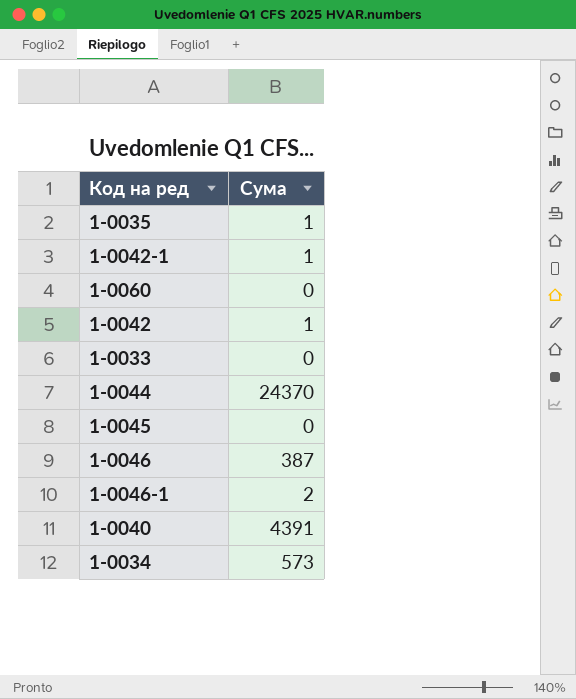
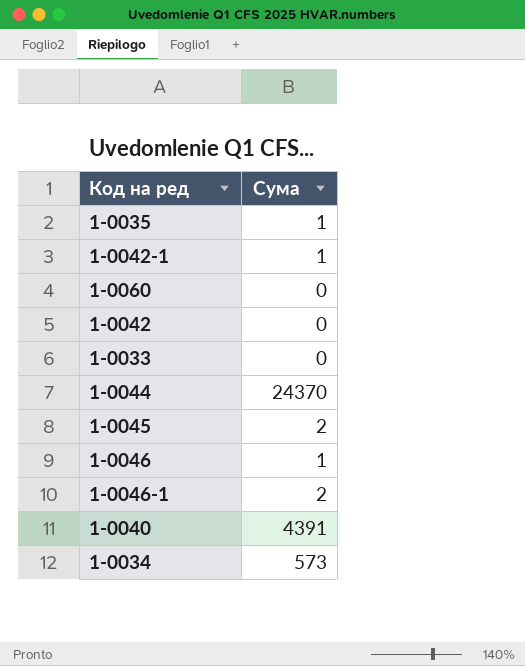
1-0042 | Сума: 1 -> 0
1-0045 | Сума: 0 -> 2
1-0046 | Сума: 387 -> 1

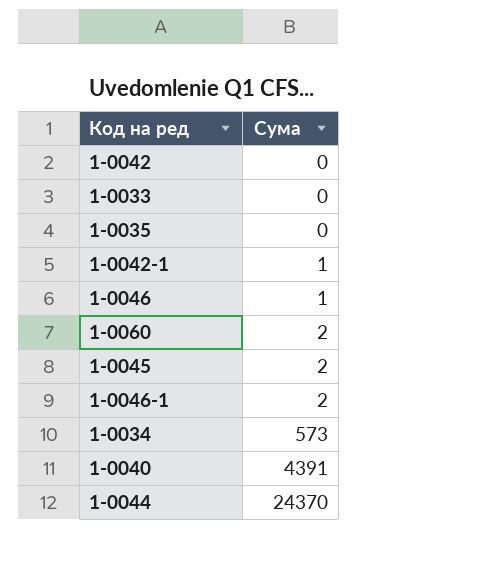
row order: none -> Сума ascending
1-0035 | Сума: 1 -> 0
1-0060 | Сума: 0 -> 2

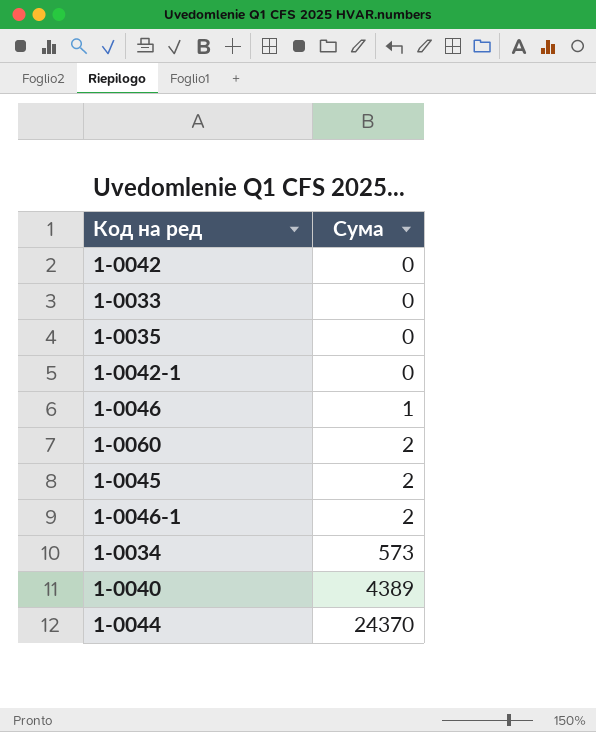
1-0042-1 | Сума: 1 -> 0
1-0040 | Сума: 4391 -> 4389

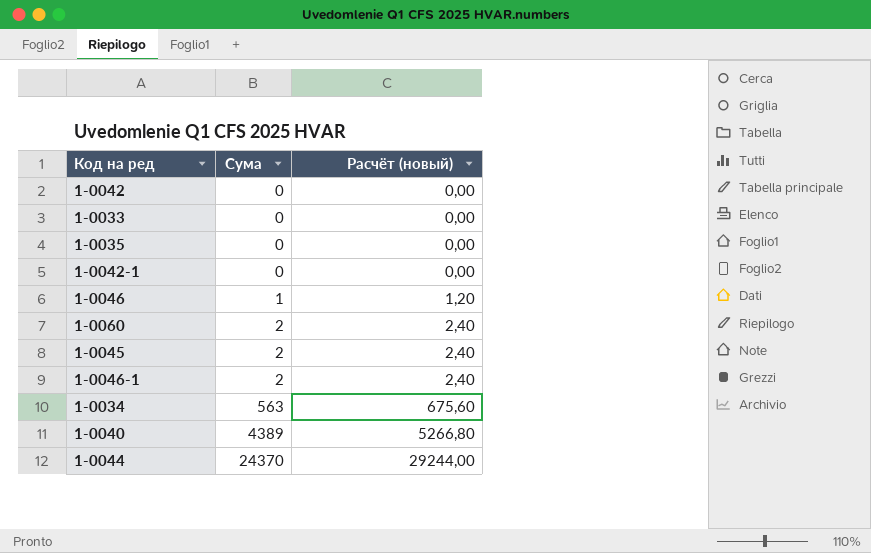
column Расчёт (новый) | formula: none -> [Сума] * 1,2
1-0034 | Сума: 573 -> 563

